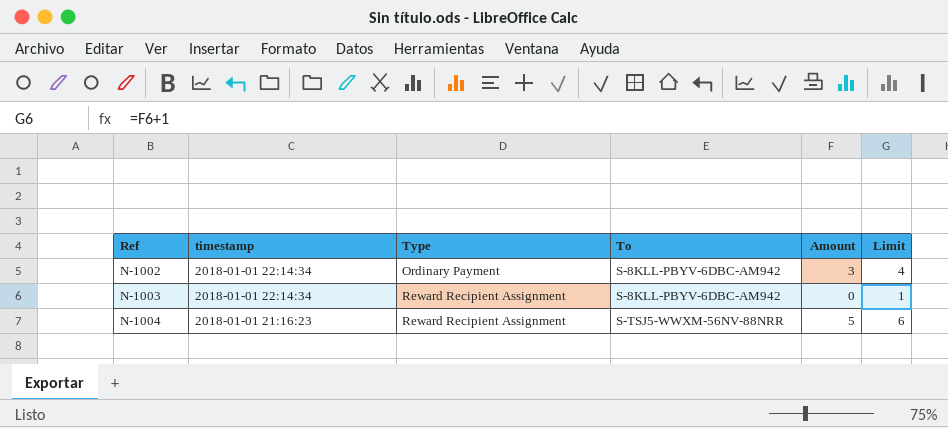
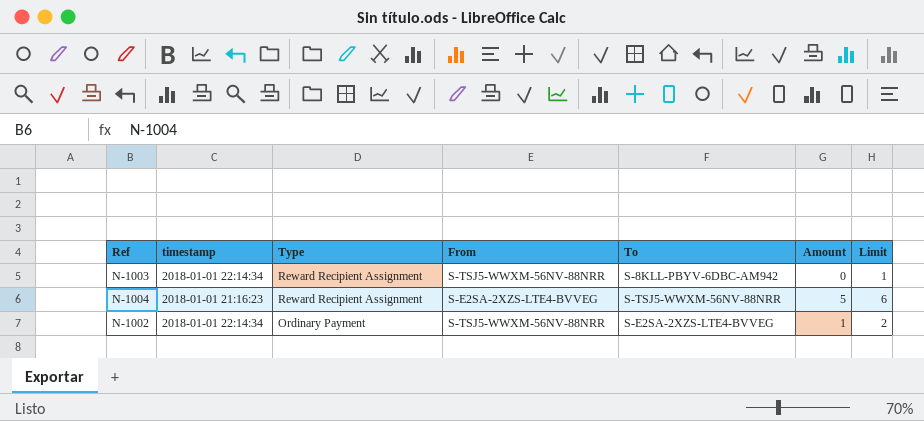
row order: Ref ascending -> Type descending
column From | position: none -> 4
N-1002 | To: S-8KLL-PBYV-6DBC-AM942 -> S-E2SA-2XZS-LTE4-BVVEG
N-1002 | Amount: 3 -> 1
N-1002 | Limit: 4 -> 2

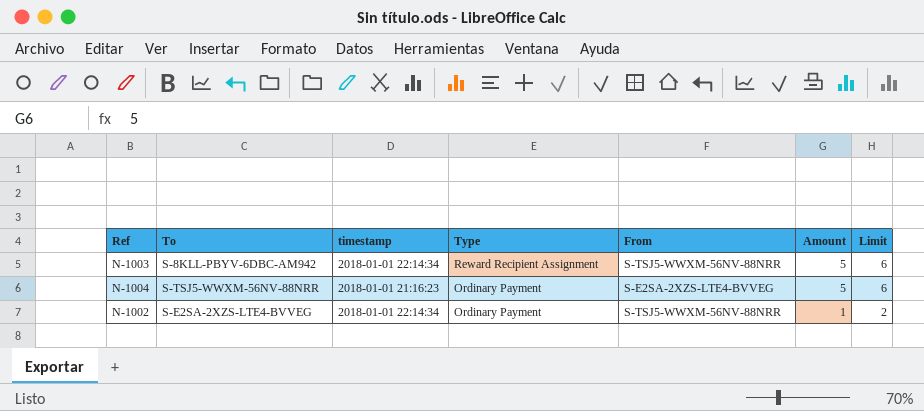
column To | position: 5 -> 2
N-1003 | Amount: 0 -> 5
N-1003 | Limit: 1 -> 6
N-1004 | Type: Reward Recipient Assignment -> Ordinary Payment

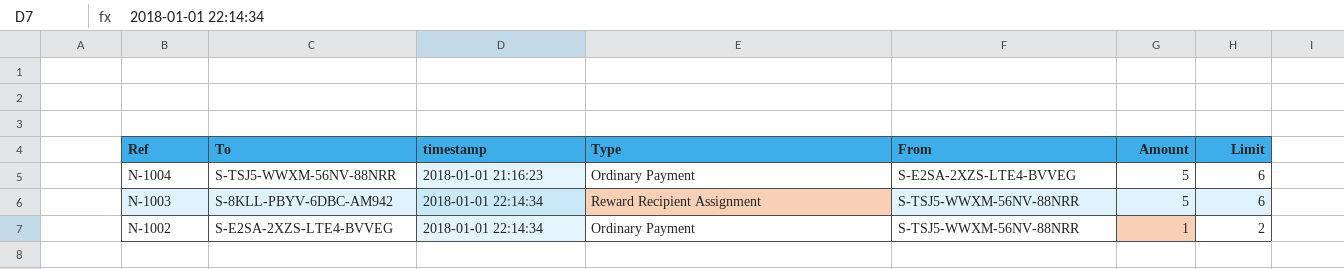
row order: Type descending -> Ref descending

